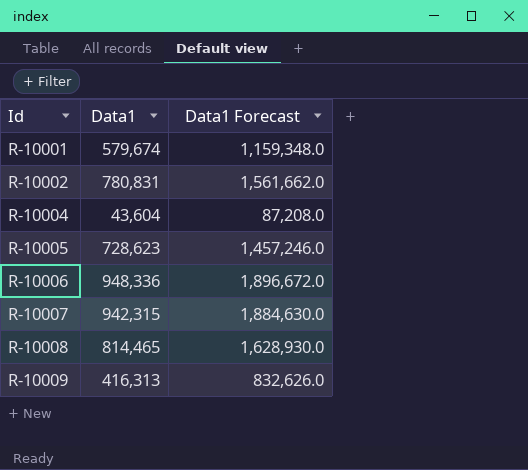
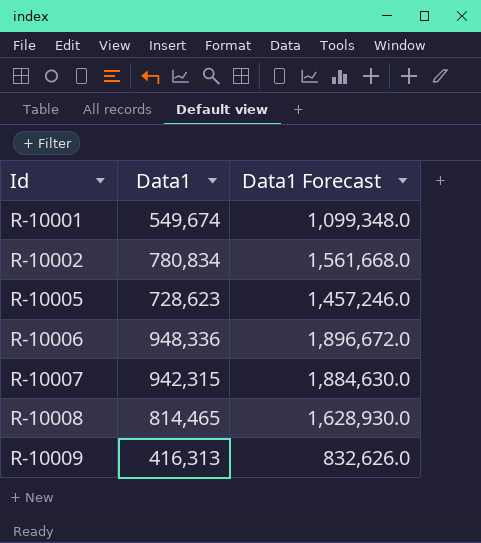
row R-10004: 43,604 | 87,208.0 -> none
R-10001 | Data1: 579,674 -> 549,674
R-10001 | Data1 Forecast: 1,159,348.0 -> 1,099,348.0
R-10002 | Data1: 780,831 -> 780,834
R-10002 | Data1 Forecast: 1,561,662.0 -> 1,561,668.0

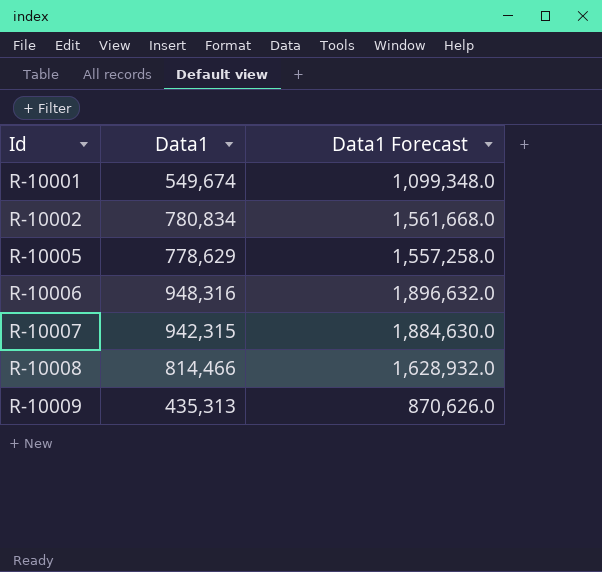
R-10005 | Data1: 728,623 -> 778,629
R-10005 | Data1 Forecast: 1,457,246.0 -> 1,557,258.0
R-10006 | Data1: 948,336 -> 948,316
R-10006 | Data1 Forecast: 1,896,672.0 -> 1,896,632.0
R-10008 | Data1: 814,465 -> 814,466
R-10008 | Data1 Forecast: 1,628,930.0 -> 1,628,932.0
R-10009 | Data1: 416,313 -> 435,313
R-10009 | Data1 Forecast: 832,626.0 -> 870,626.0

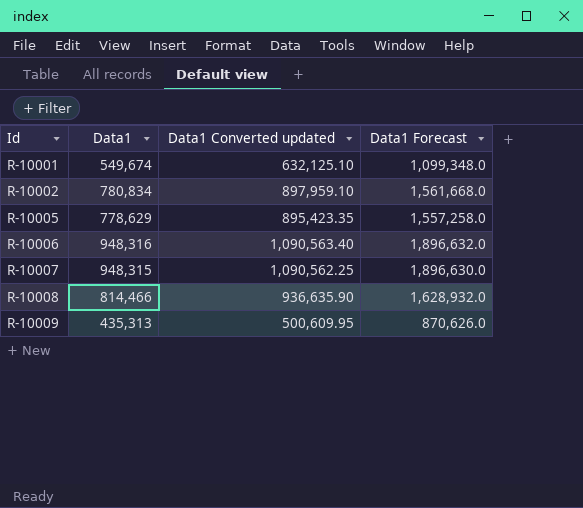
column Data1 Converted updated | formula: none -> [Data1] * 1.15
R-10007 | Data1: 942,315 -> 948,315
R-10007 | Data1 Forecast: 1,884,630.0 -> 1,896,630.0

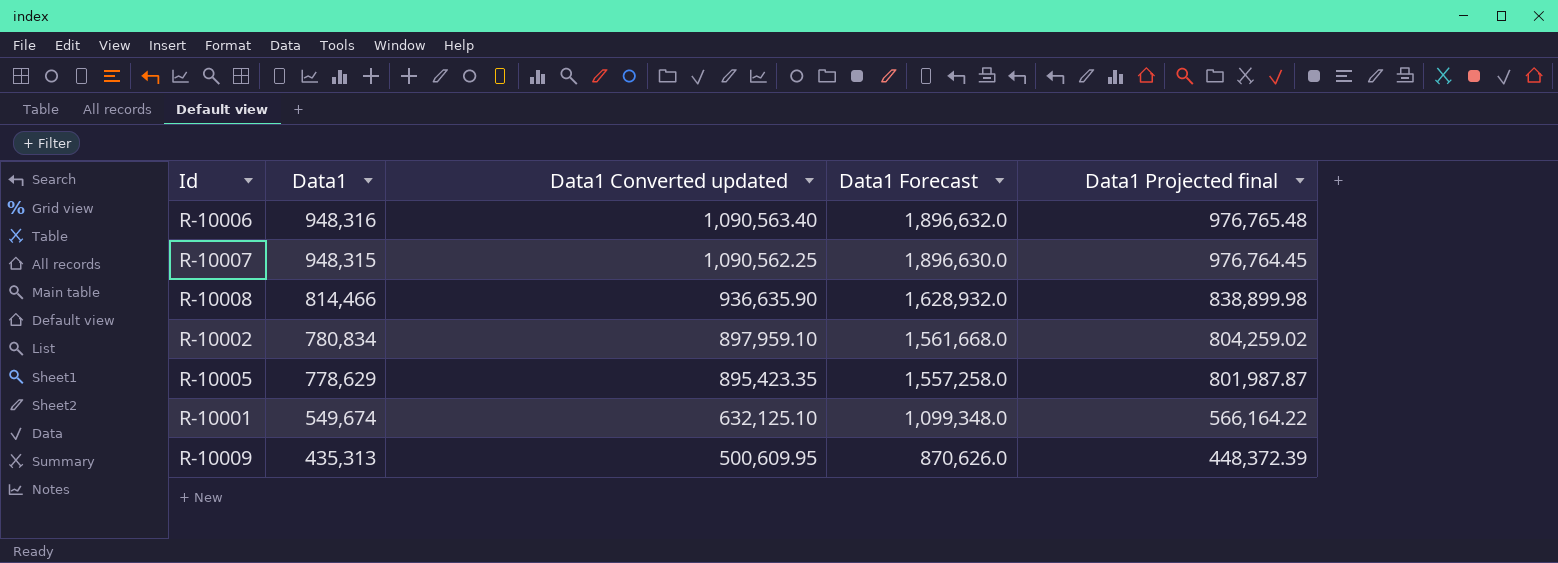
row order: Id ascending -> Data1 descending
column Data1 Projected final | formula: none -> [Data1] * 1.03

